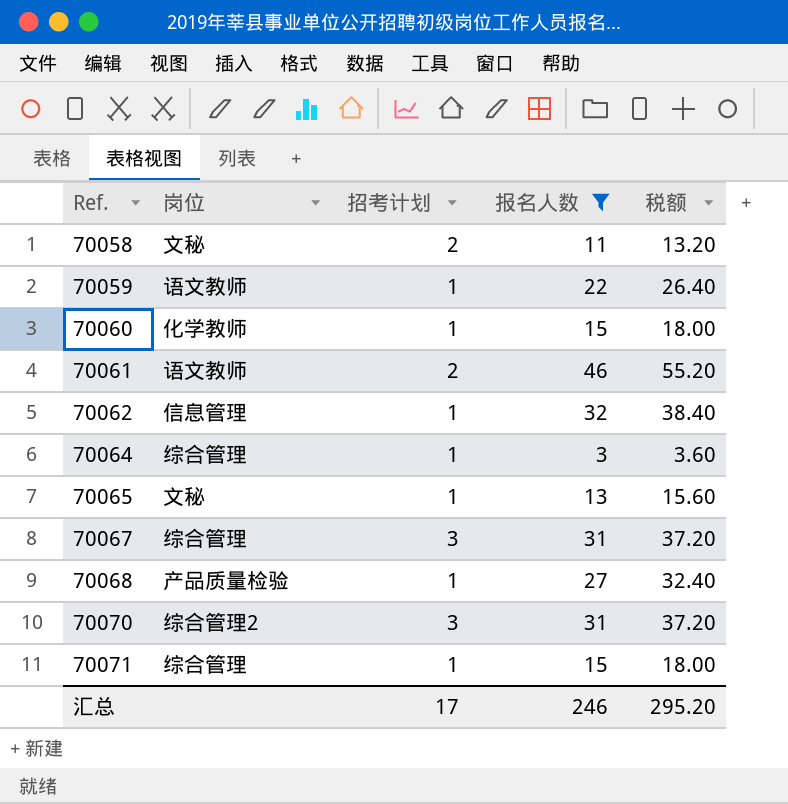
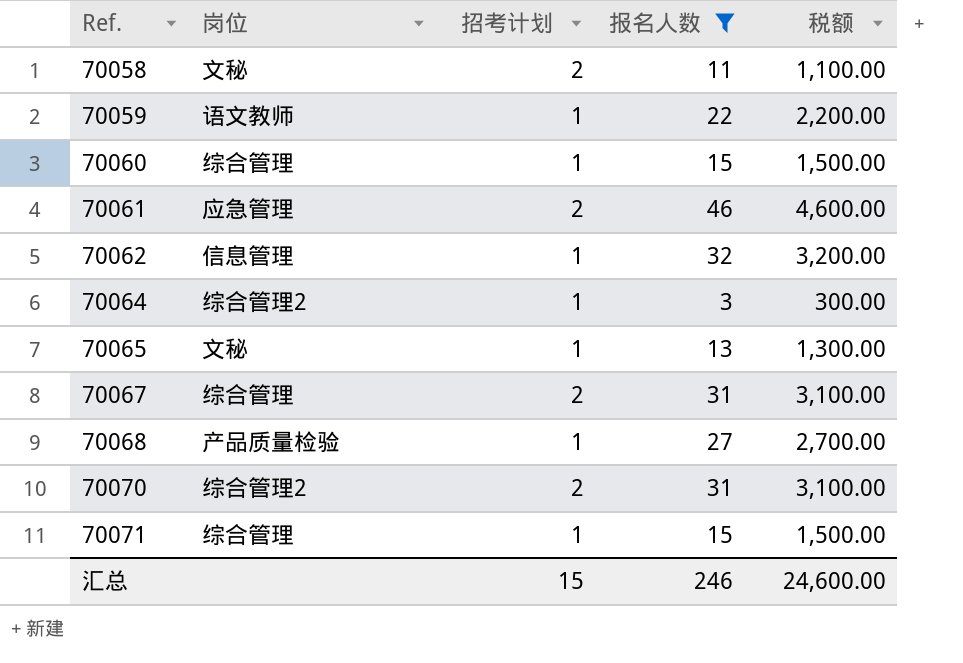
column 税额 | formula: [报名人数] * 1.2 -> [报名人数] * 100
70060 | 岗位: 化学教师 -> 综合管理
70061 | 岗位: 语文教师 -> 应急管理
70064 | 岗位: 综合管理 -> 综合管理2
70067 | 招考计划: 3 -> 2
70070 | 招考计划: 3 -> 2
汇总 | 招考计划: 17 -> 15
汇总 | 税额: 295.20 -> 24,600.00

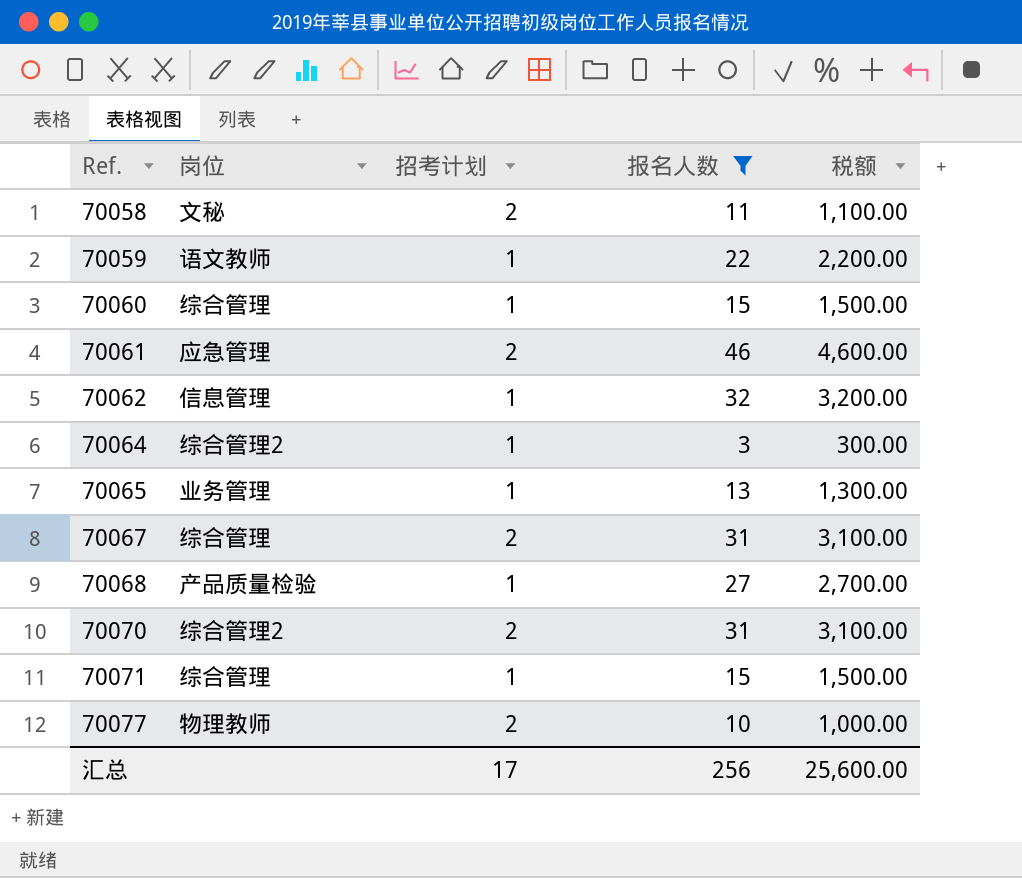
70065 | 岗位: 文秘 -> 业务管理
row 70077: none -> 物理教师 | 2 | 10 | 1,000.00
汇总 | 招考计划: 15 -> 17
汇总 | 报名人数: 246 -> 256
汇总 | 税额: 24,600.00 -> 25,600.00

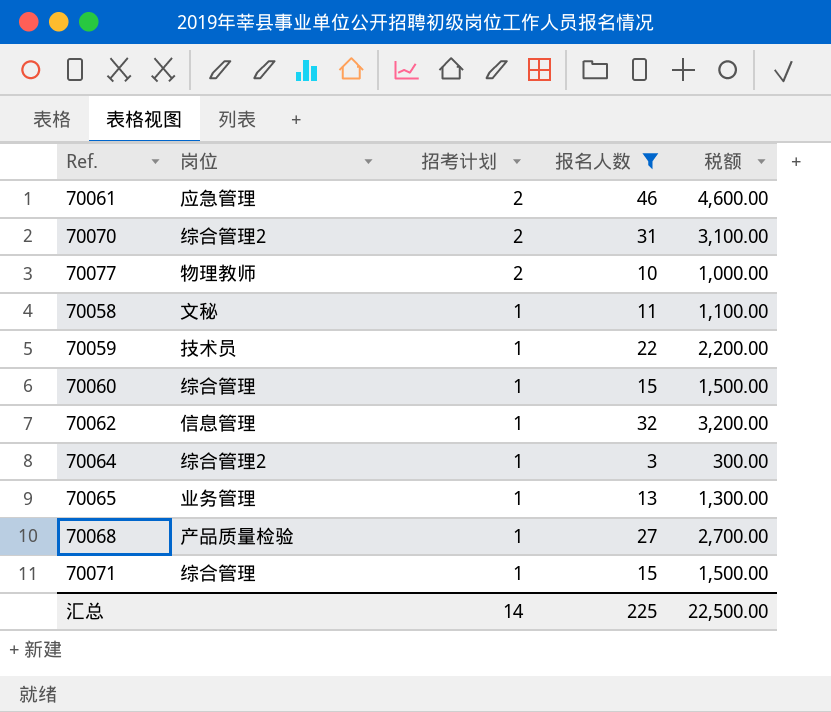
row order: Ref. ascending -> 招考计划 descending
row 70067: 综合管理 | 2 | 31 | 3,100.00 -> none
70058 | 招考计划: 2 -> 1
70059 | 岗位: 语文教师 -> 技术员
汇总 | 招考计划: 17 -> 14
汇总 | 报名人数: 256 -> 225
汇总 | 税额: 25,600.00 -> 22,500.00

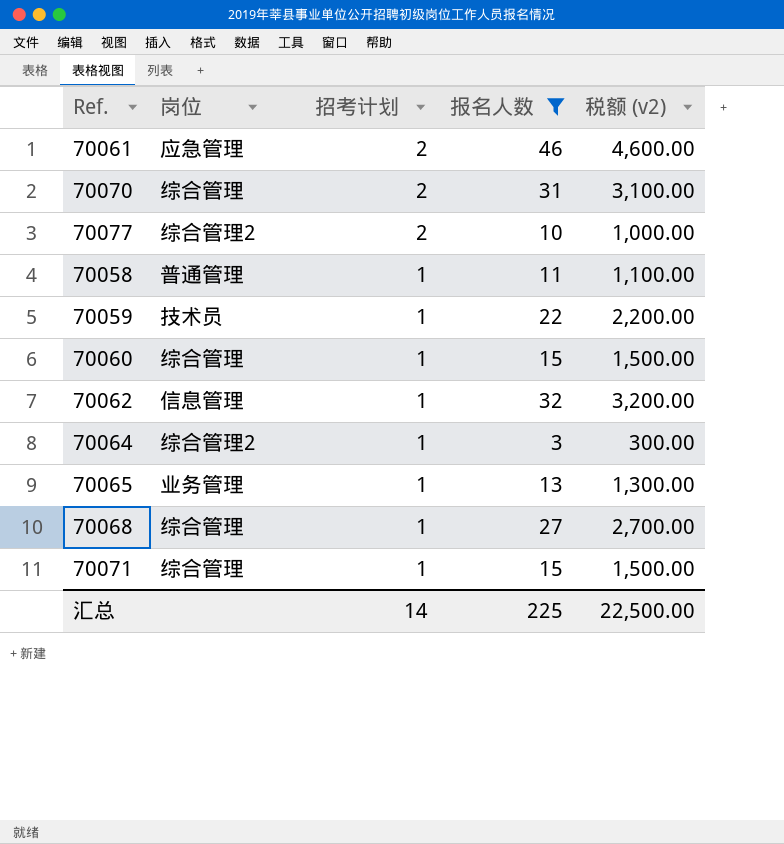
column name: 税额 -> 税额 (v2)
70070 | 岗位: 综合管理2 -> 综合管理
70077 | 岗位: 物理教师 -> 综合管理2
70058 | 岗位: 文秘 -> 普通管理
70068 | 岗位: 产品质量检验 -> 综合管理

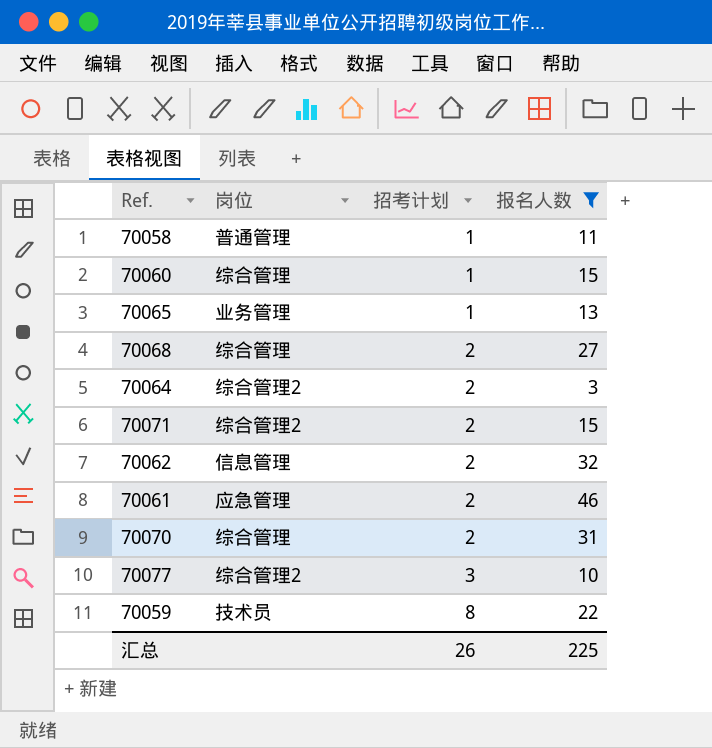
row order: 招考计划 descending -> 招考计划 ascending
column 税额 (v2) | formula: [报名人数] * 100 -> none
70068 | 招考计划: 1 -> 2
70064 | 招考计划: 1 -> 2
70071 | 岗位: 综合管理 -> 综合管理2
70071 | 招考计划: 1 -> 2
70062 | 招考计划: 1 -> 2
70077 | 招考计划: 2 -> 3
70059 | 招考计划: 1 -> 8
汇总 | 招考计划: 14 -> 26

